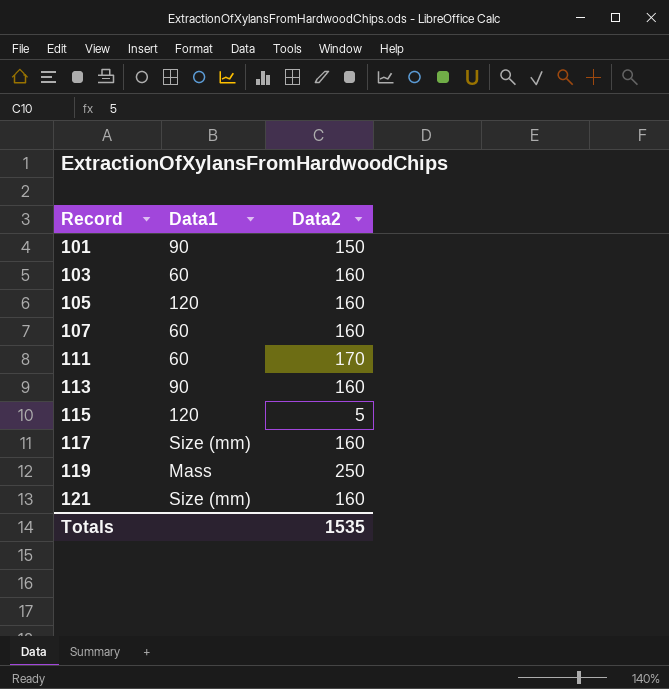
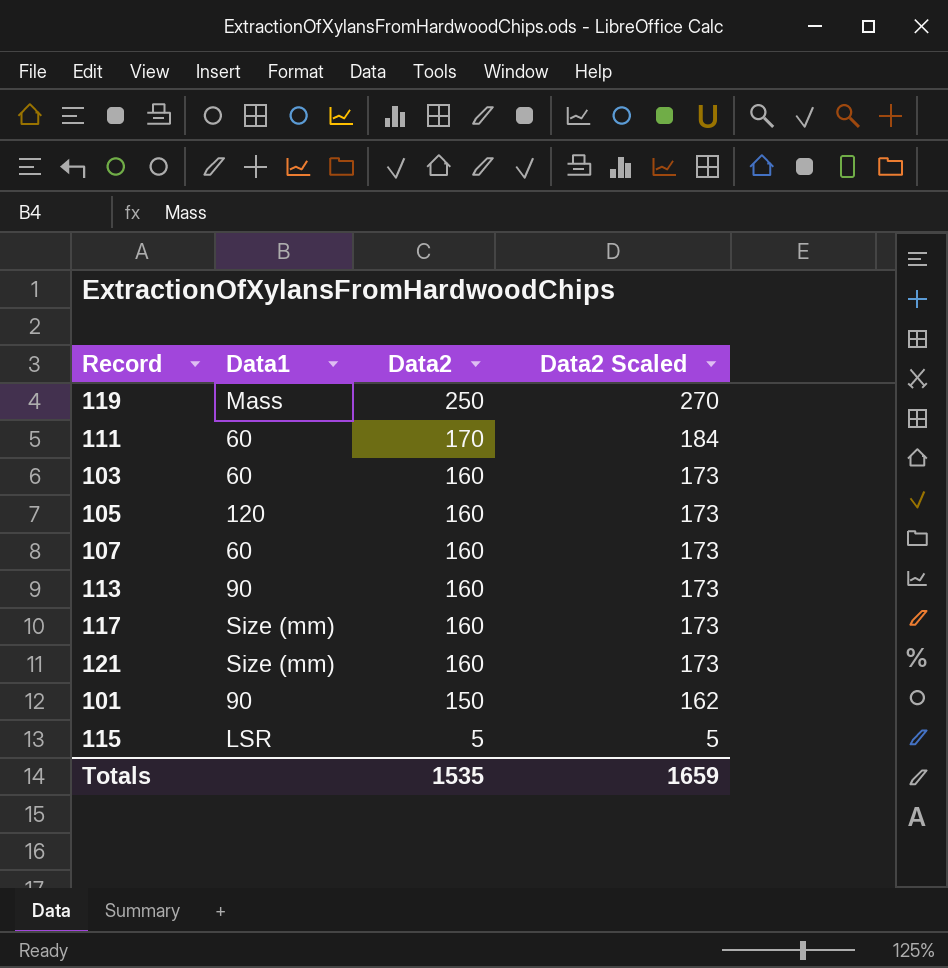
row order: Record ascending -> Data2 descending
column Data2 Scaled | formula: none -> [Data2] * 1.08
115 | Data1: 120 -> LSR

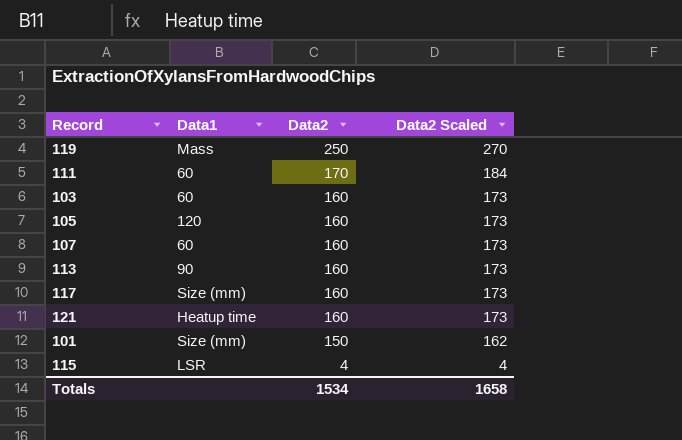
121 | Data1: Size (mm) -> Heatup time
101 | Data1: 90 -> Size (mm)
115 | Data2: 5 -> 4
115 | Data2 Scaled: 5 -> 4
Totals | Data2: 1535 -> 1534
Totals | Data2 Scaled: 1659 -> 1658

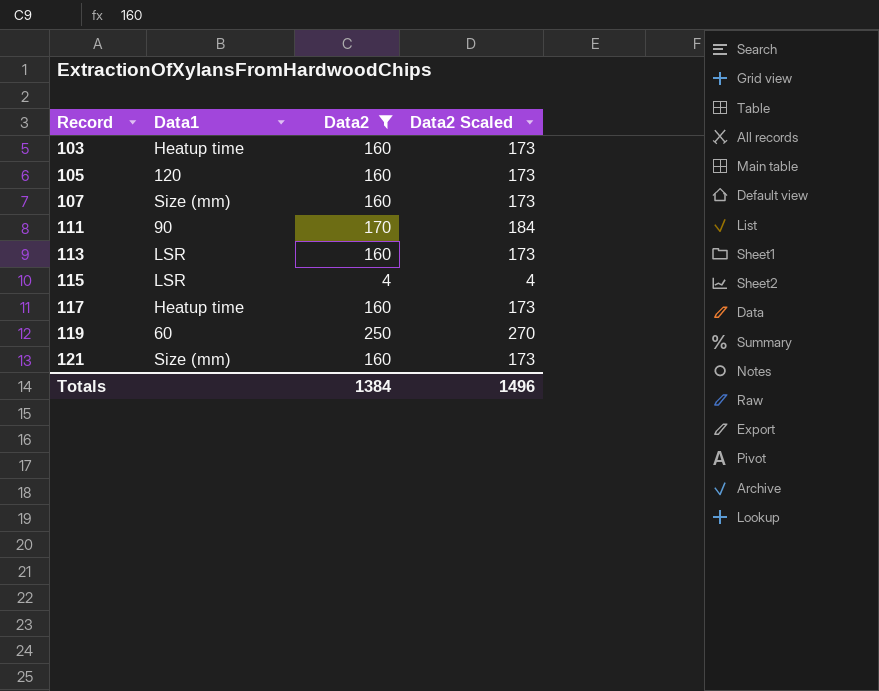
filter: none -> Data2 != 150
row order: Data2 descending -> Record ascending
103 | Data1: 60 -> Heatup time
107 | Data1: 60 -> Size (mm)
111 | Data1: 60 -> 90
113 | Data1: 90 -> LSR
117 | Data1: Size (mm) -> Heatup time
119 | Data1: Mass -> 60
121 | Data1: Heatup time -> Size (mm)
Totals | Data2: 1534 -> 1384
Totals | Data2 Scaled: 1658 -> 1496

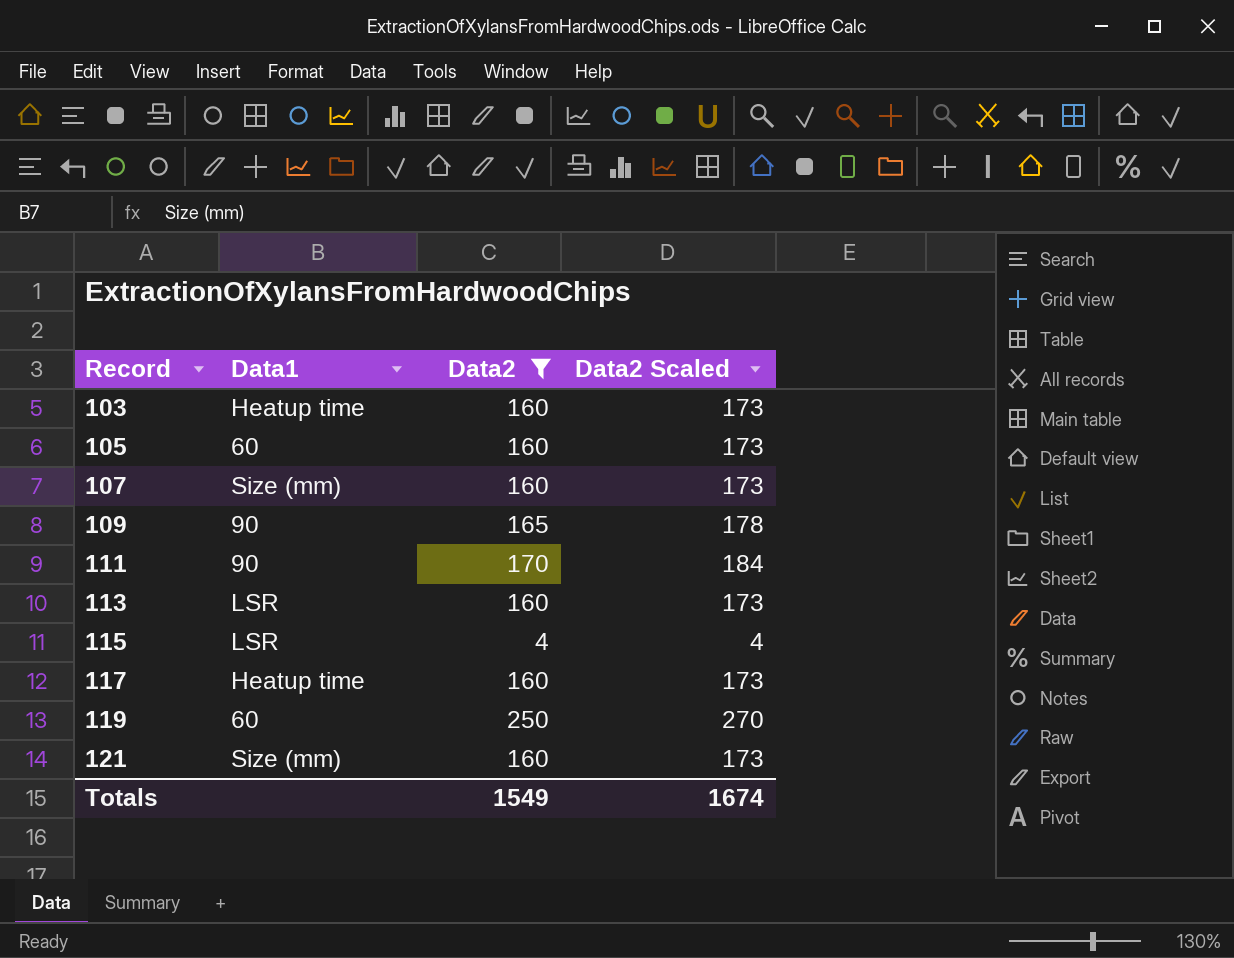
105 | Data1: 120 -> 60
row 109: none -> 90 | 165 | 178
Totals | Data2: 1384 -> 1549
Totals | Data2 Scaled: 1496 -> 1674

